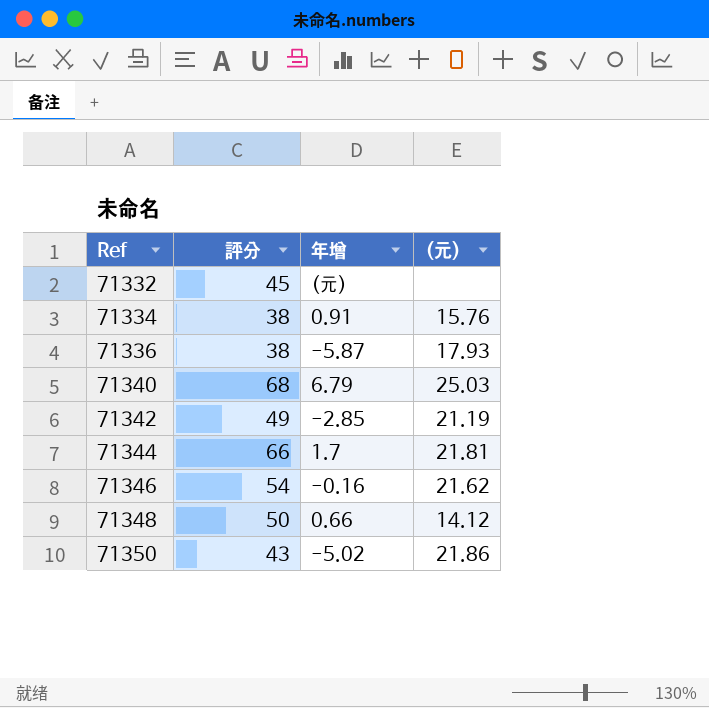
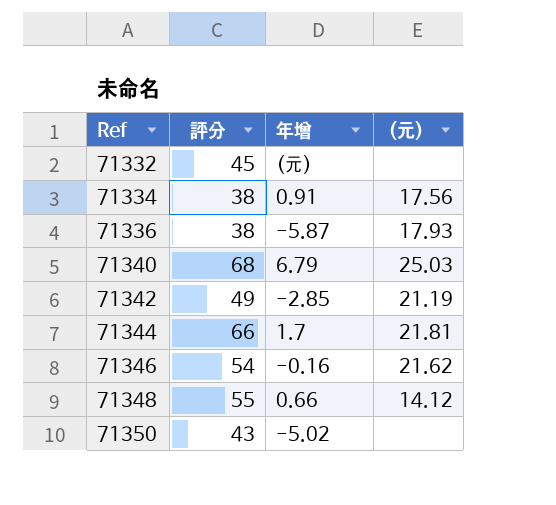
71334 | (元): 15.76 -> 17.56
71348 | 評分: 50 -> 55
71350 | (元): 21.86 -> none

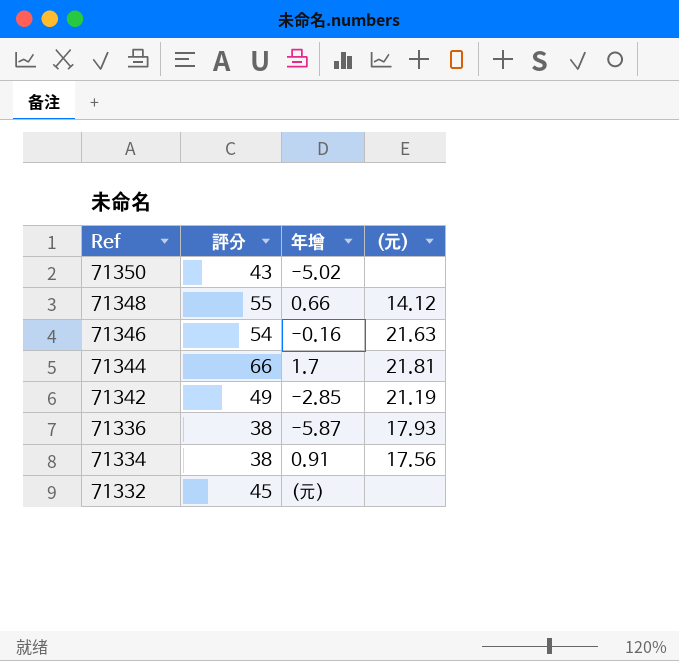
row order: Ref ascending -> Ref descending
row 71340: 68 | 6.79 | 25.03 -> none
71346 | (元): 21.62 -> 21.63

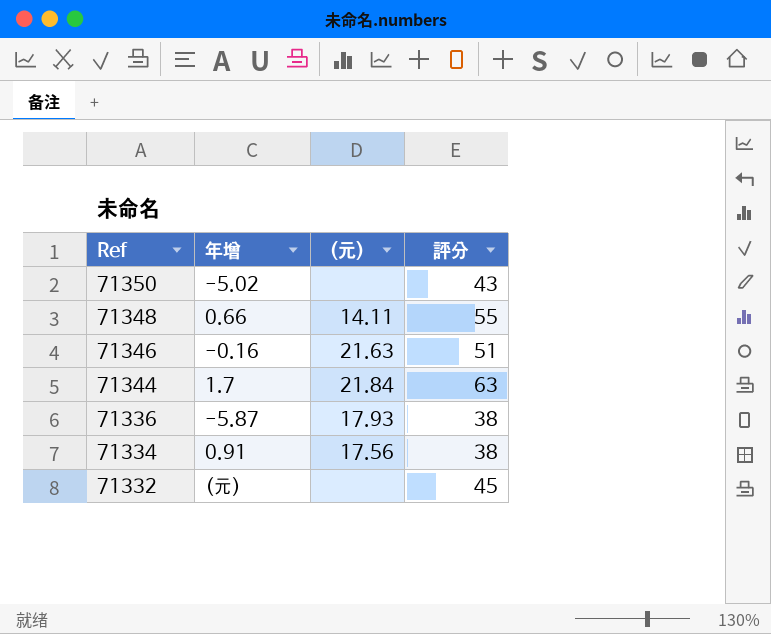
column 評分 | position: 2 -> 4
row 71342: 49 | -2.85 | 21.19 -> none
71348 | (元): 14.12 -> 14.11
71346 | 評分: 54 -> 51
71344 | (元): 21.81 -> 21.84
71344 | 評分: 66 -> 63

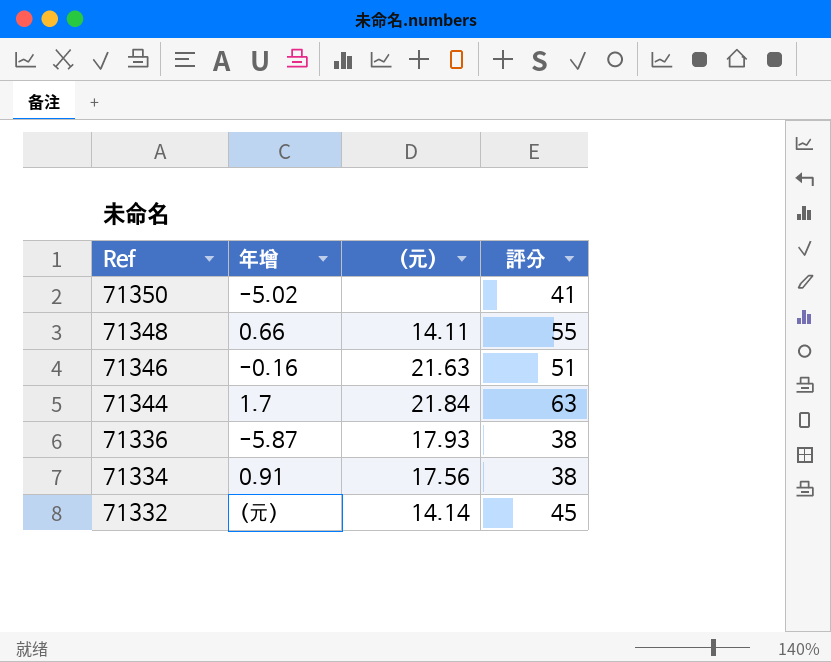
71350 | 評分: 43 -> 41
71332 | (元): none -> 14.14

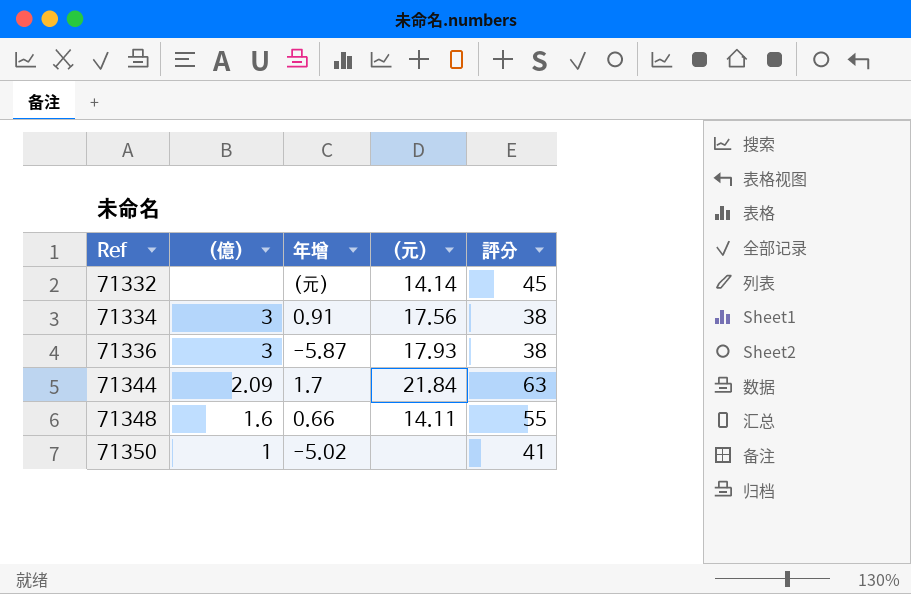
row order: Ref descending -> Ref ascending
column (億) | position: none -> 2
row 71346: -0.16 | 21.63 | 51 -> none

